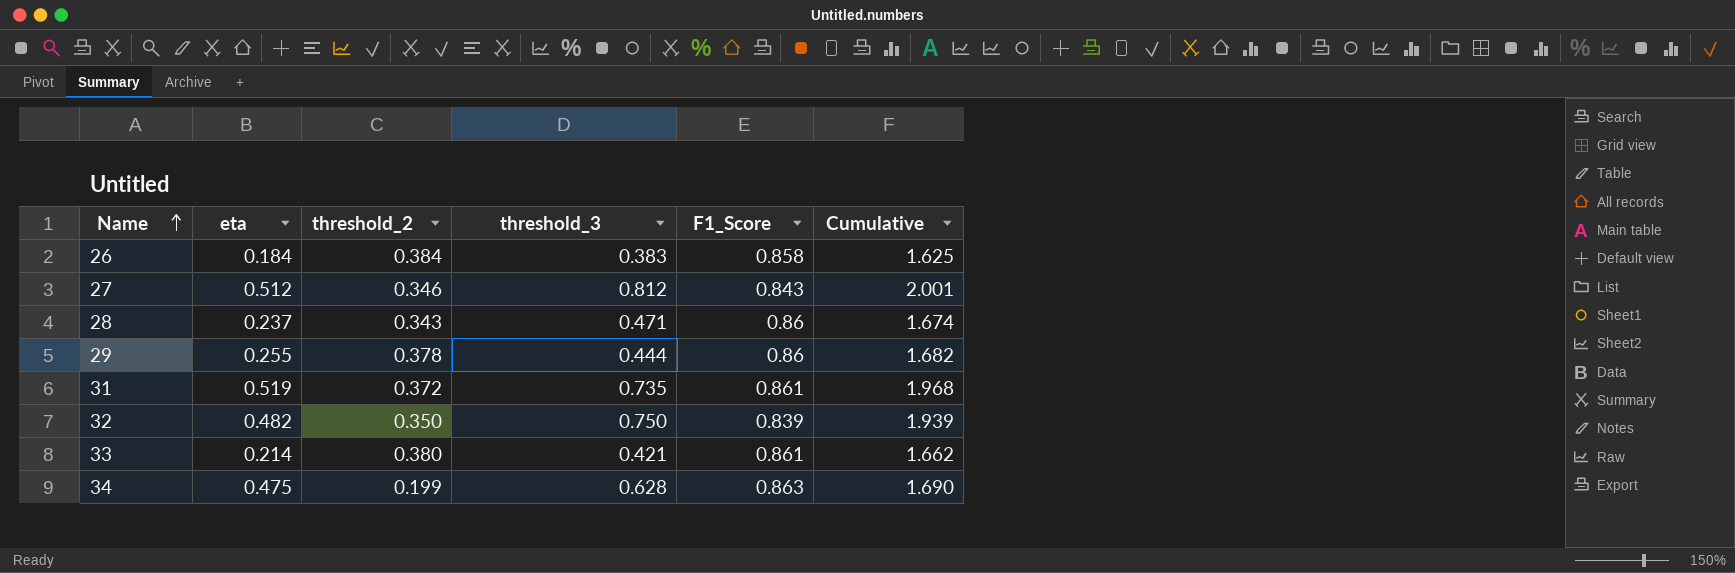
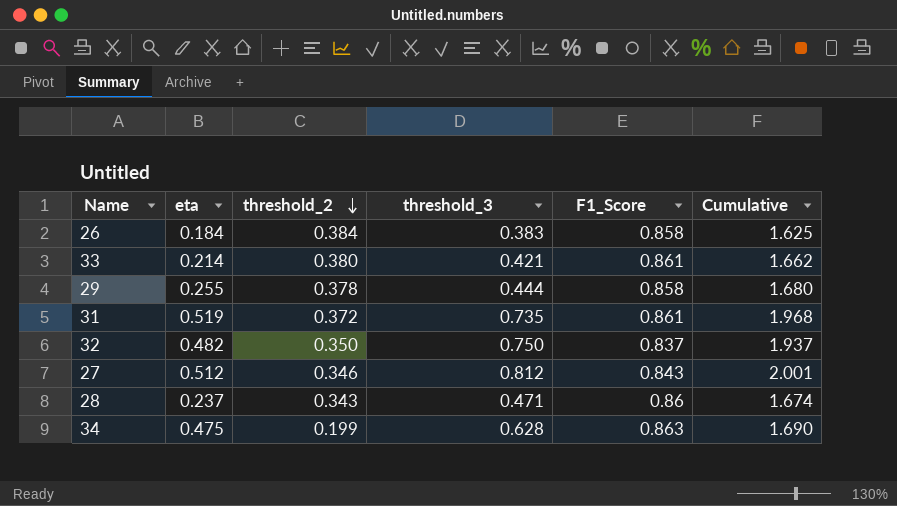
row order: Name ascending -> threshold_2 descending
29 | F1_Score: 0.86 -> 0.858
29 | Cumulative: 1.682 -> 1.680
32 | F1_Score: 0.839 -> 0.837
32 | Cumulative: 1.939 -> 1.937

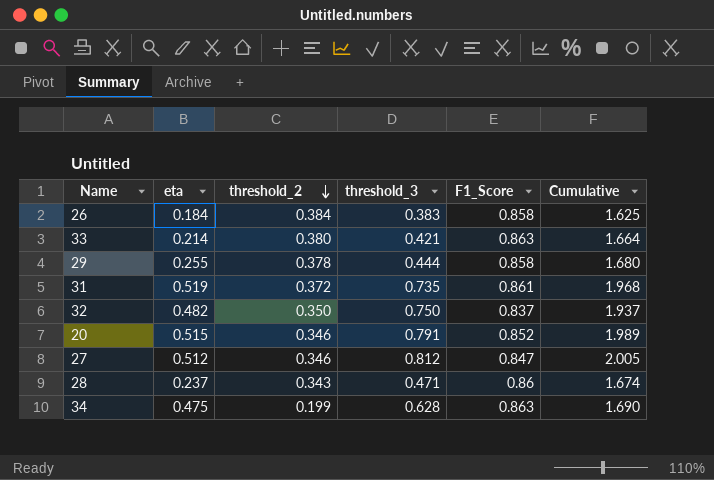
33 | F1_Score: 0.861 -> 0.863
33 | Cumulative: 1.662 -> 1.664
row 20: none -> 0.515 | 0.346 | 0.791 | 0.852 | 1.989
27 | F1_Score: 0.843 -> 0.847
27 | Cumulative: 2.001 -> 2.005

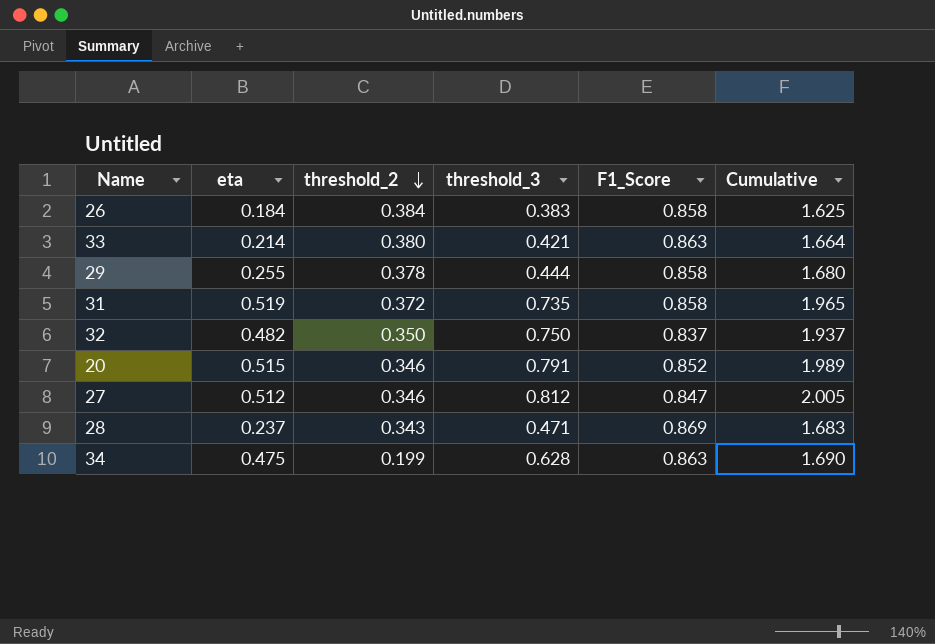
31 | F1_Score: 0.861 -> 0.858
31 | Cumulative: 1.968 -> 1.965
28 | F1_Score: 0.86 -> 0.869
28 | Cumulative: 1.674 -> 1.683

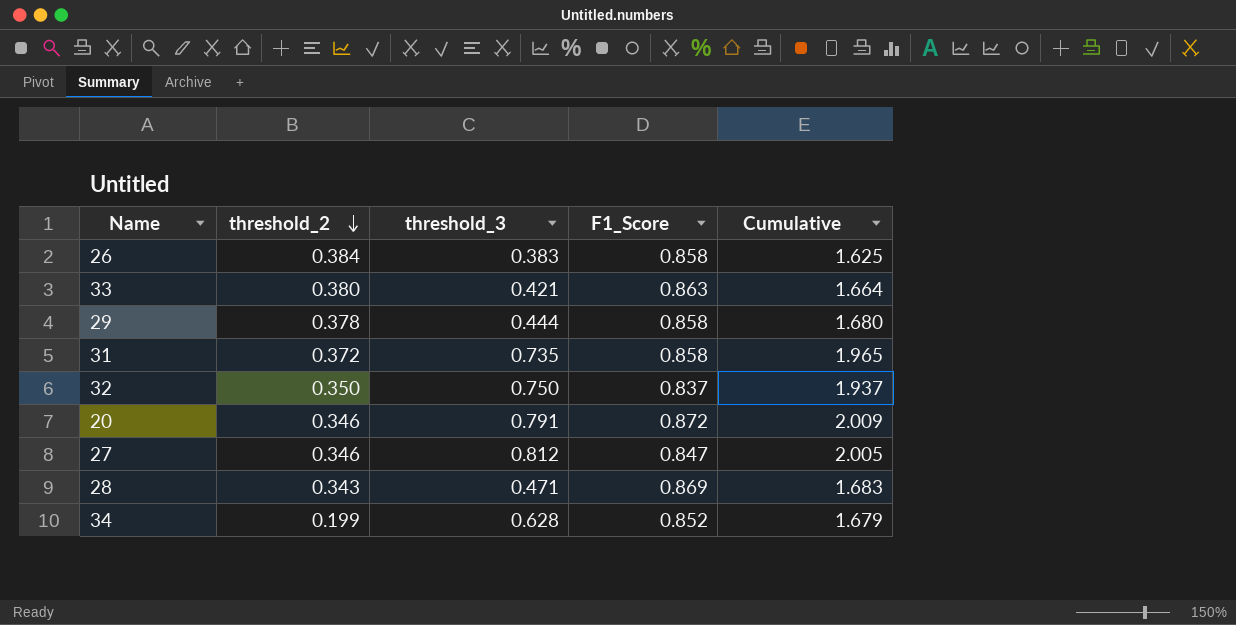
column eta | position: 2 -> none
20 | F1_Score: 0.852 -> 0.872
20 | Cumulative: 1.989 -> 2.009
34 | F1_Score: 0.863 -> 0.852
34 | Cumulative: 1.690 -> 1.679

